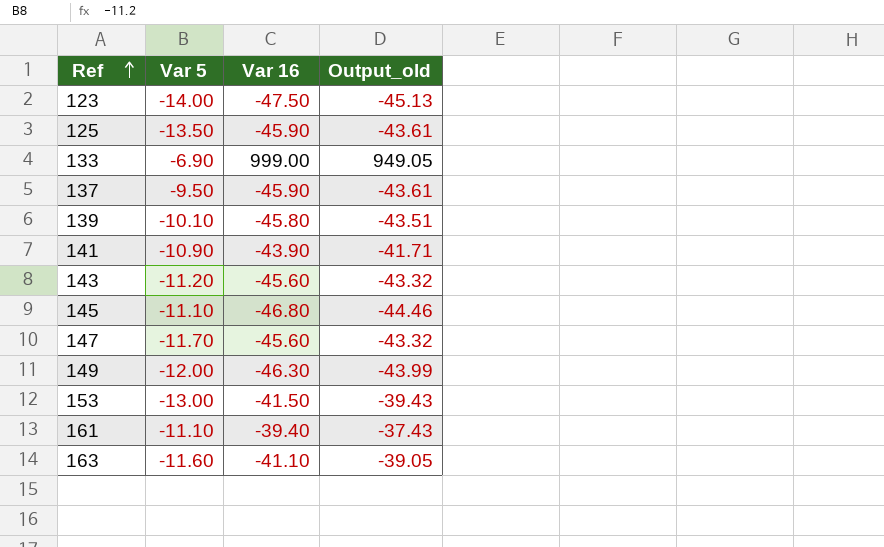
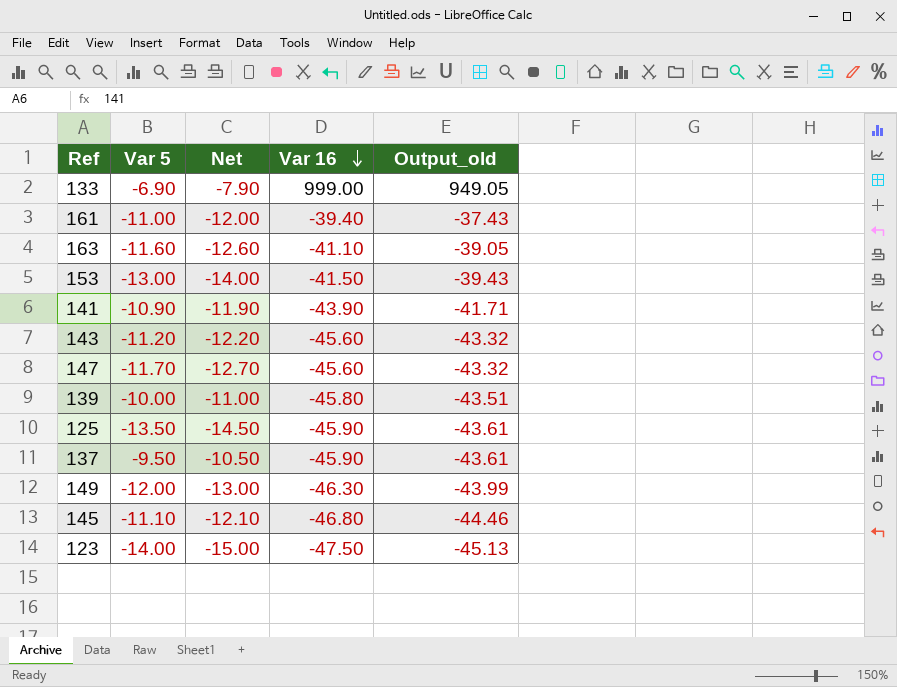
row order: Ref ascending -> Var 16 descending
column Net | formula: none -> [Var 5] - 1
161 | Var 5: -11.10 -> -11.00
139 | Var 5: -10.10 -> -10.00

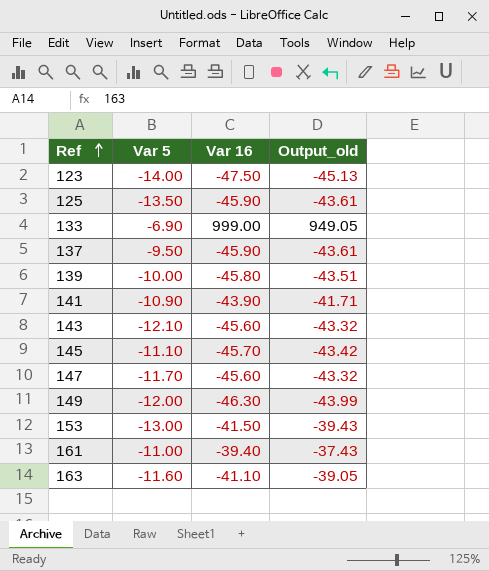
row order: Var 16 descending -> Ref ascending
column Net | formula: [Var 5] - 1 -> none
143 | Var 5: -11.20 -> -12.10
145 | Var 16: -46.80 -> -45.70
145 | Output_old: -44.46 -> -43.42

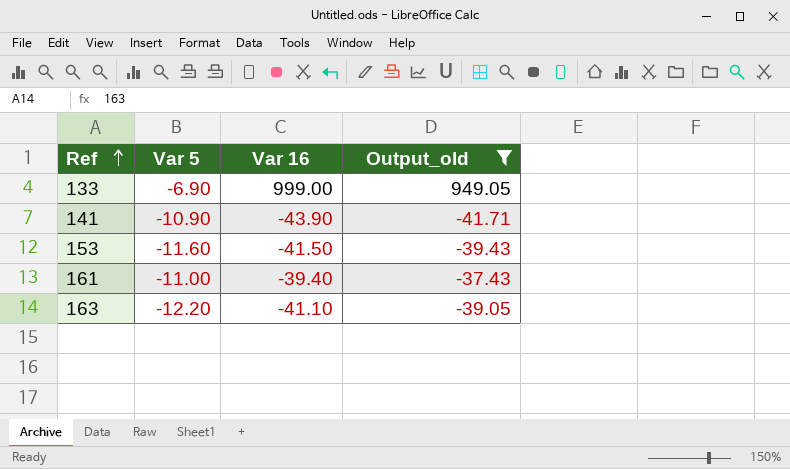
filter: none -> Output_old >= -41.71
153 | Var 5: -13.00 -> -11.60
163 | Var 5: -11.60 -> -12.20

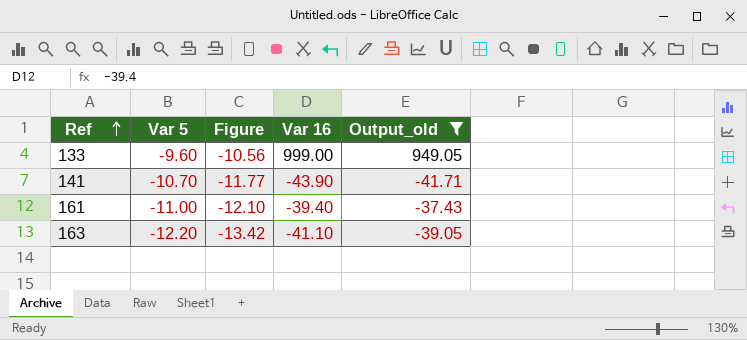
column Figure | formula: none -> [Var 5] * 1.1
row 153: -11.60 | -41.50 | -39.43 -> none
133 | Var 5: -6.90 -> -9.60
141 | Var 5: -10.90 -> -10.70

